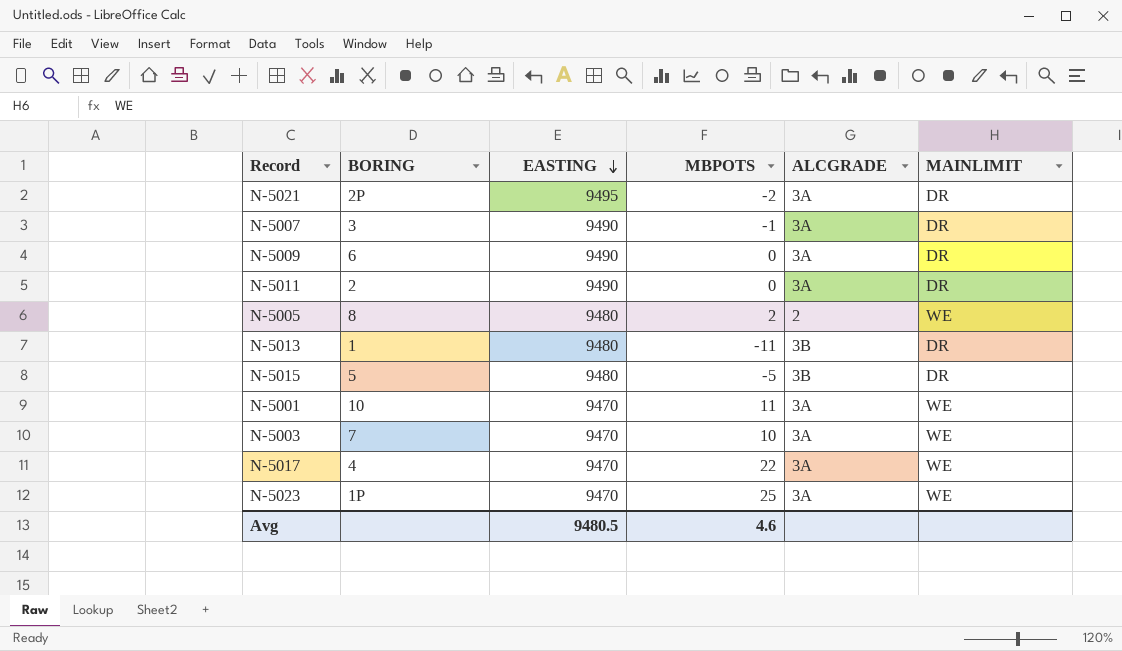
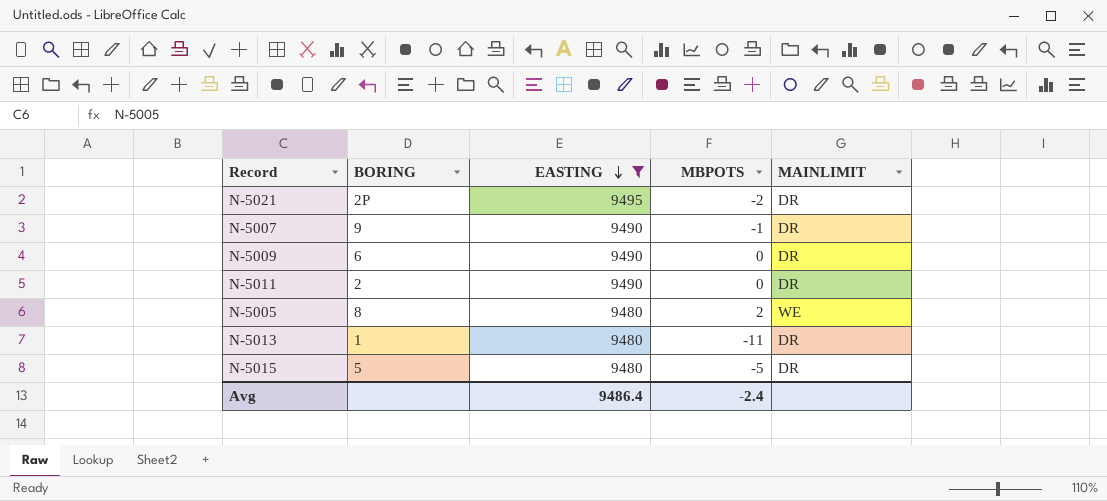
filter: none -> EASTING != 9470
column ALCGRADE | position: 5 -> none
N-5007 | BORING: 3 -> 9
Avg | EASTING: 9480.5 -> 9486.4
Avg | MBPOTS: 4.6 -> -2.4

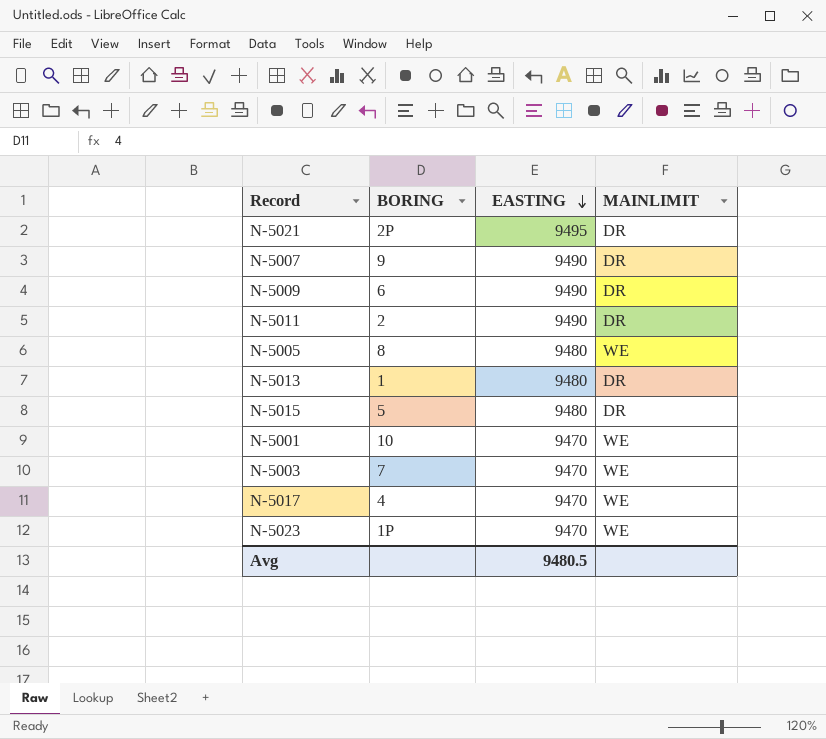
filter: EASTING != 9470 -> none
column MBPOTS | position: 4 -> none
Avg | EASTING: 9486.4 -> 9480.5

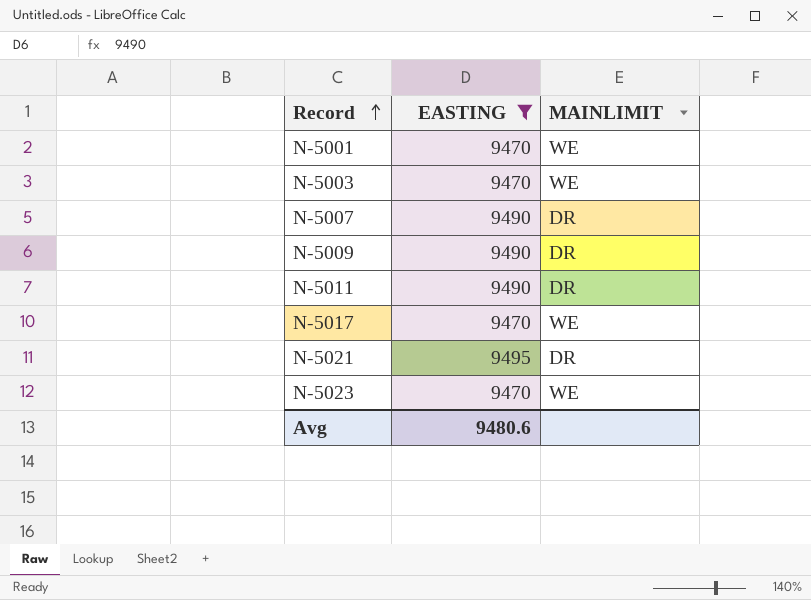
filter: none -> EASTING != 9480
row order: EASTING descending -> Record ascending
column BORING | position: 2 -> none
Avg | EASTING: 9480.5 -> 9480.6

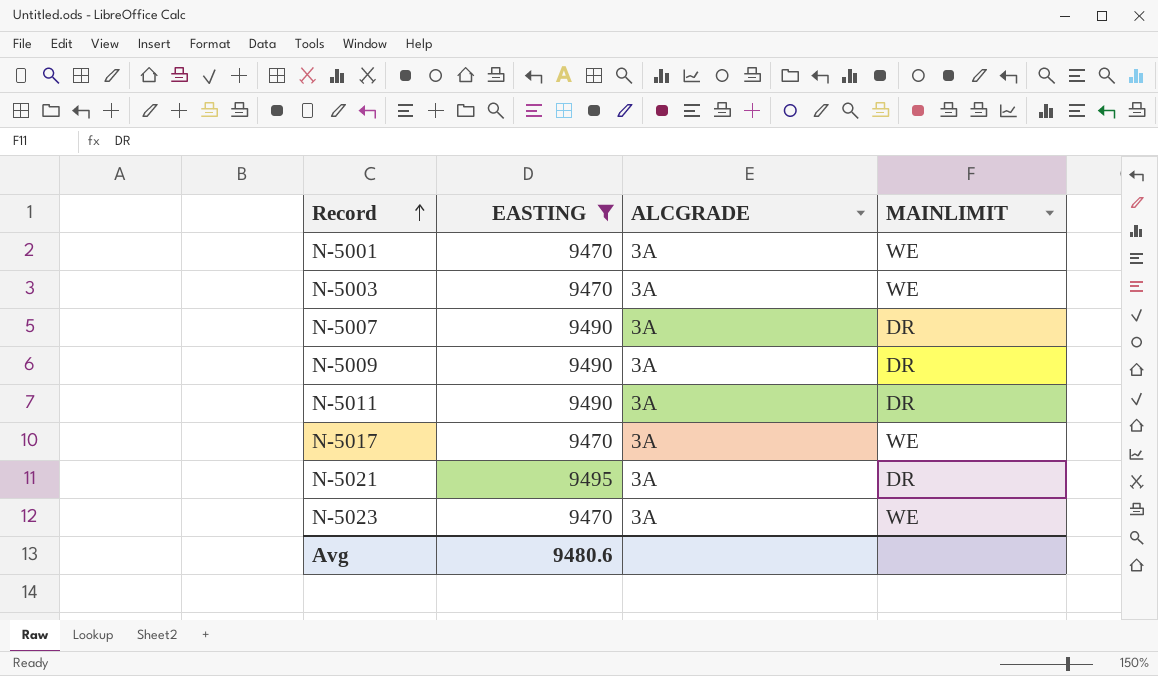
column ALCGRADE | position: none -> 3

